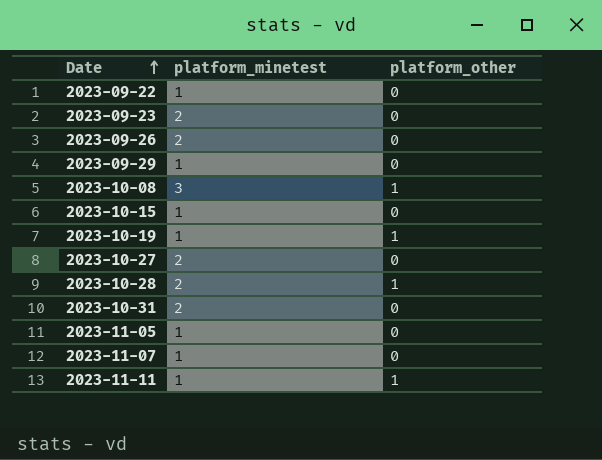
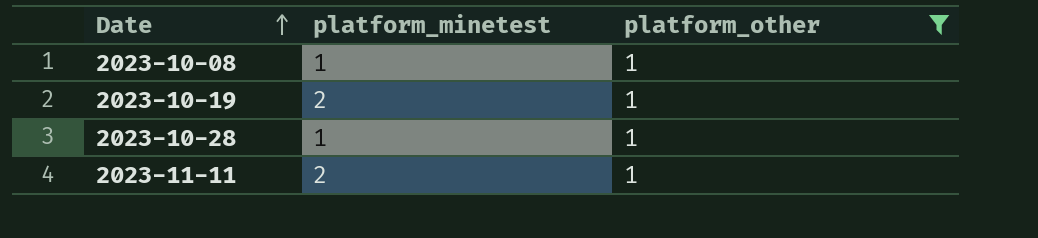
filter: none -> platform_other = 1
2023-10-08 | platform_minetest: 3 -> 1
2023-10-19 | platform_minetest: 1 -> 2
2023-10-28 | platform_minetest: 2 -> 1
2023-11-11 | platform_minetest: 1 -> 2

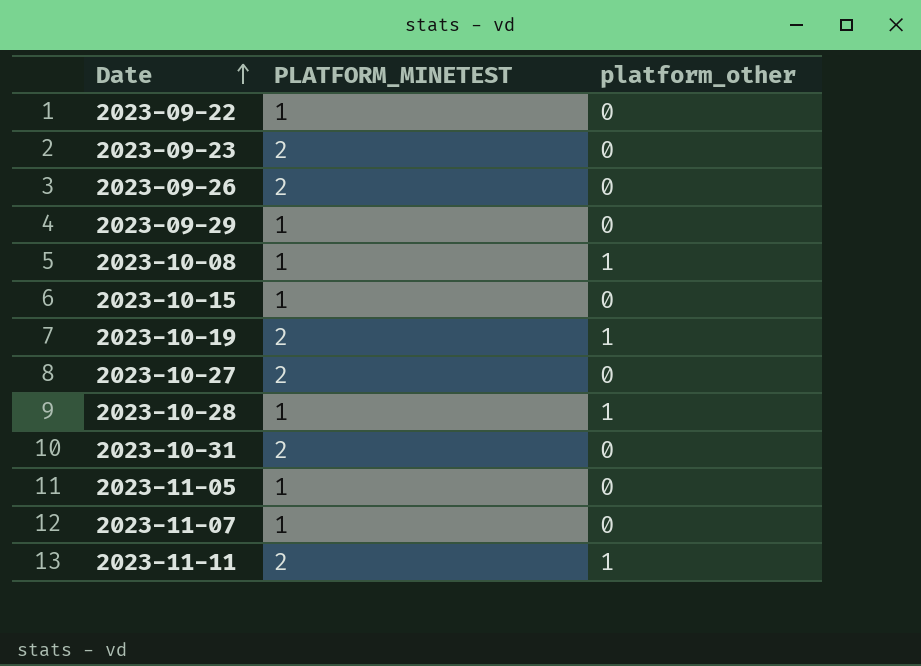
filter: platform_other = 1 -> none
column name: platform_minetest -> PLATFORM_MINETEST

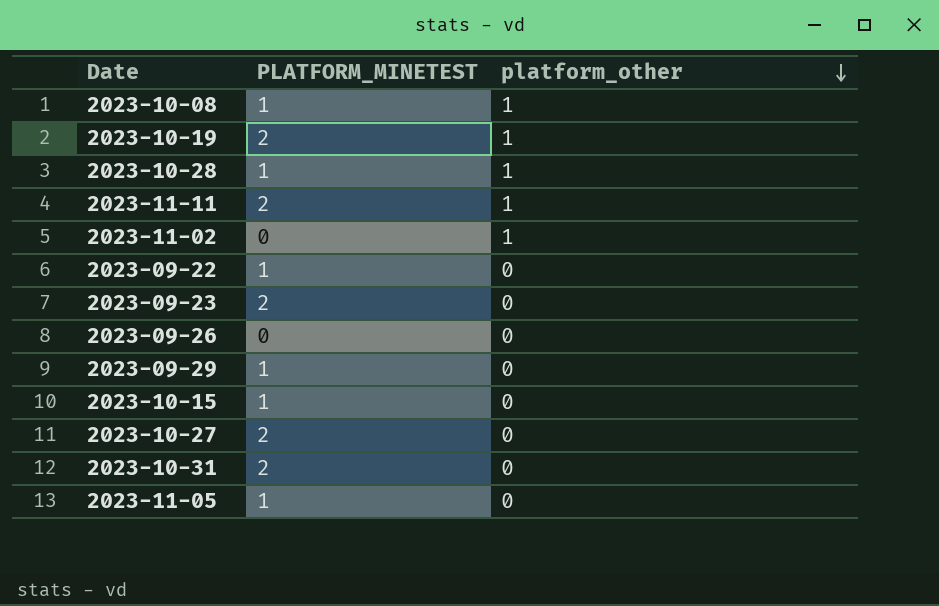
row order: Date ascending -> platform_other descending
row 2023-11-07: 1 | 0 -> none
row 2023-11-02: none -> 0 | 1
2023-09-26 | PLATFORM_MINETEST: 2 -> 0

